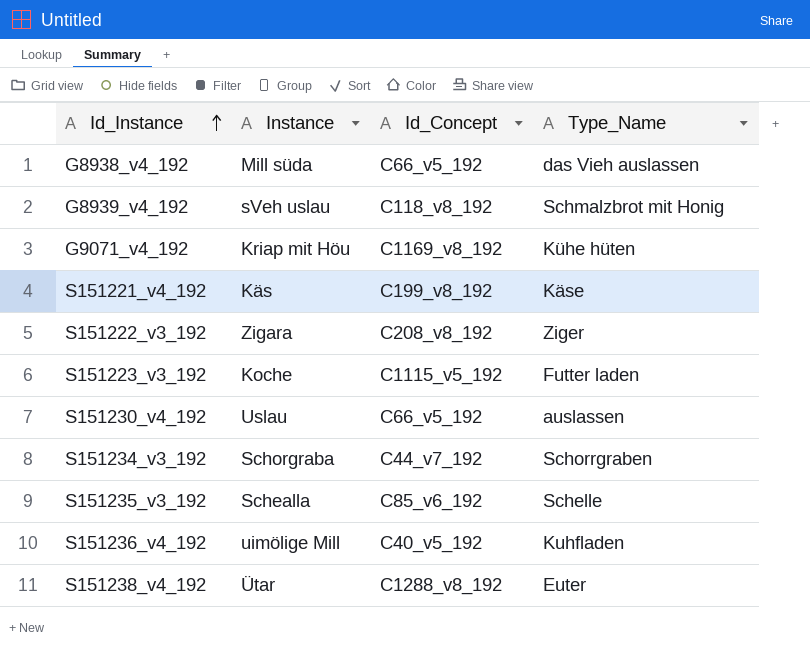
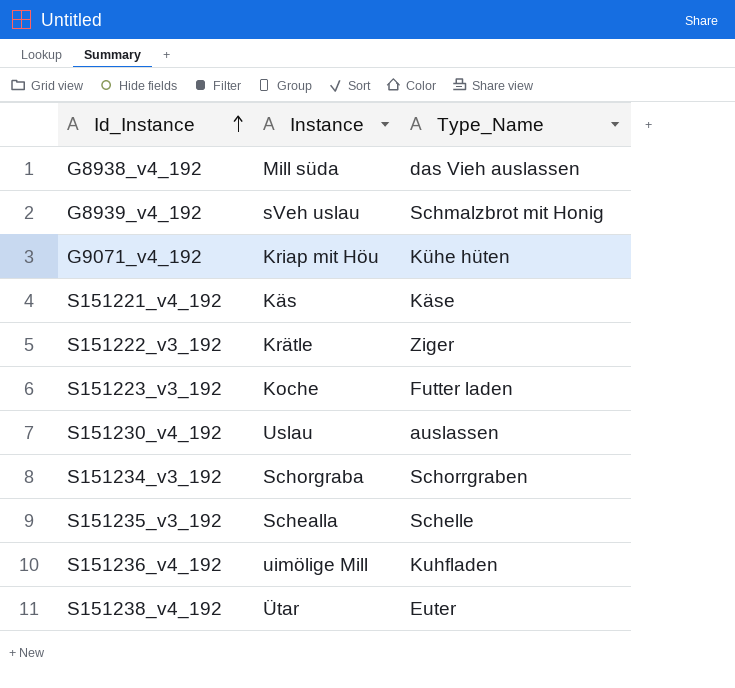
column Id_Concept | position: 3 -> none
S151222_v3_192 | Instance: Zigara -> Krätle

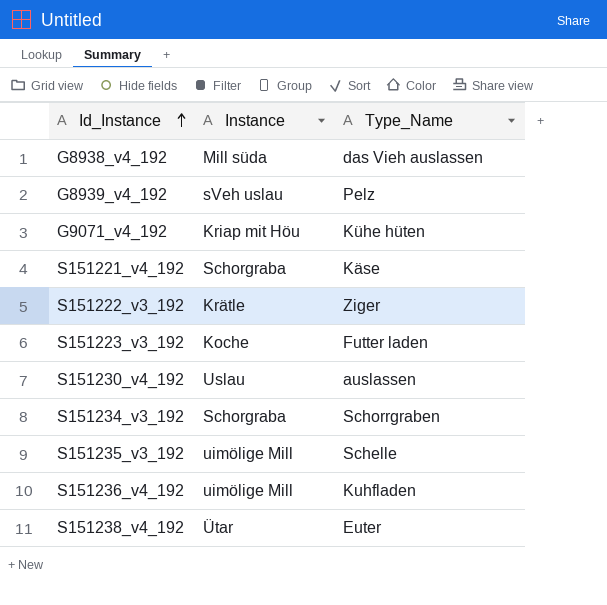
G8939_v4_192 | Type_Name: Schmalzbrot mit Honig -> Pelz
S151221_v4_192 | Instance: Käs -> Schorgraba
S151235_v3_192 | Instance: Schealla -> uimölige Mill

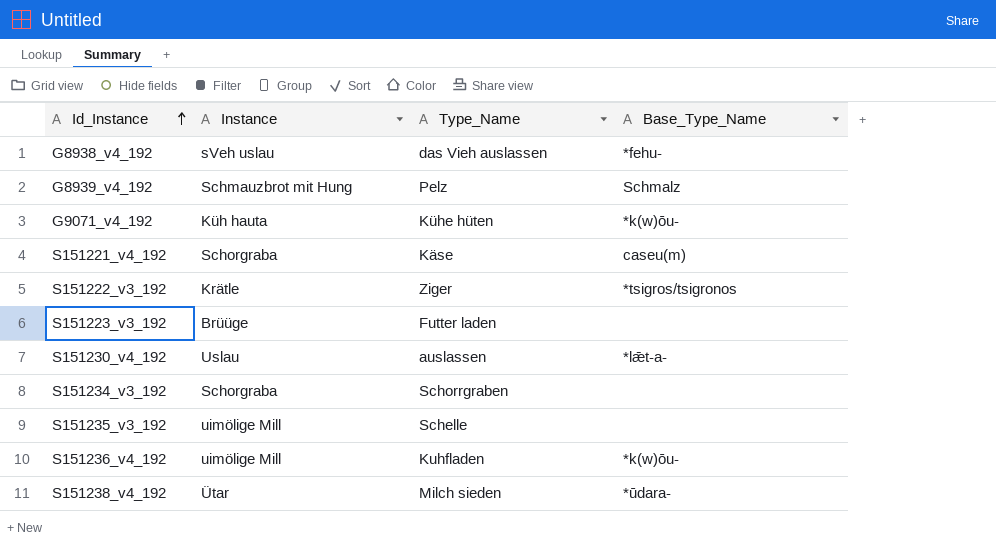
column Base_Type_Name | position: none -> 4
G8938_v4_192 | Instance: Mill süda -> sVeh uslau
G8939_v4_192 | Instance: sVeh uslau -> Schmauzbrot mit Hung
G9071_v4_192 | Instance: Kriap mit Höu -> Küh hauta
S151223_v3_192 | Instance: Koche -> Brüüge
S151238_v4_192 | Type_Name: Euter -> Milch sieden

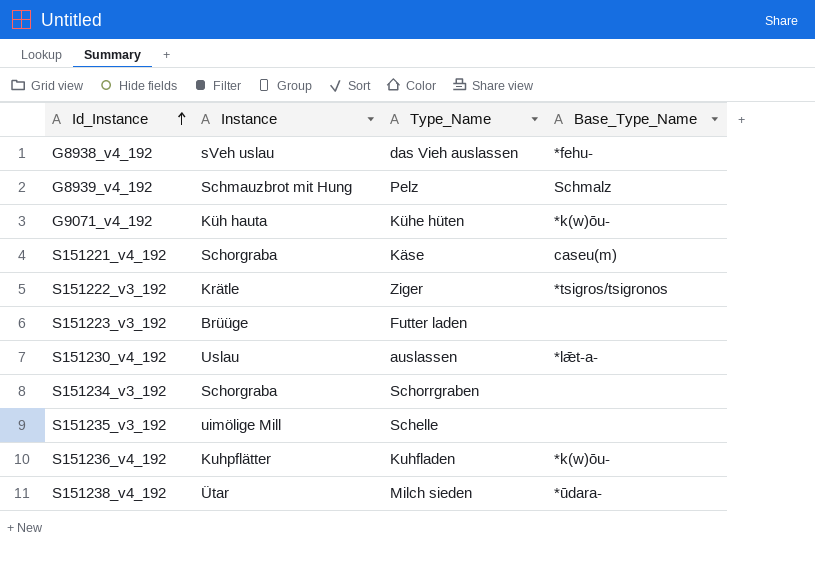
S151236_v4_192 | Instance: uimölige Mill -> Kuhpflätter

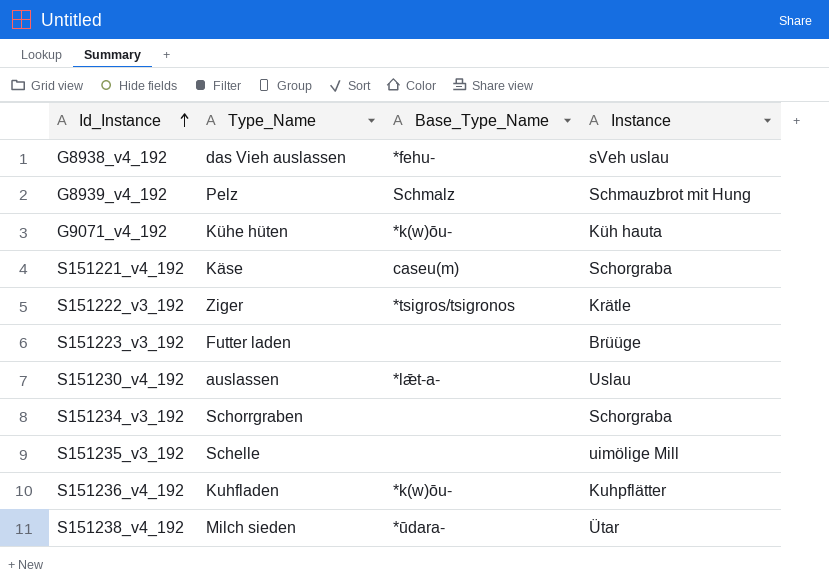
column Instance | position: 2 -> 4

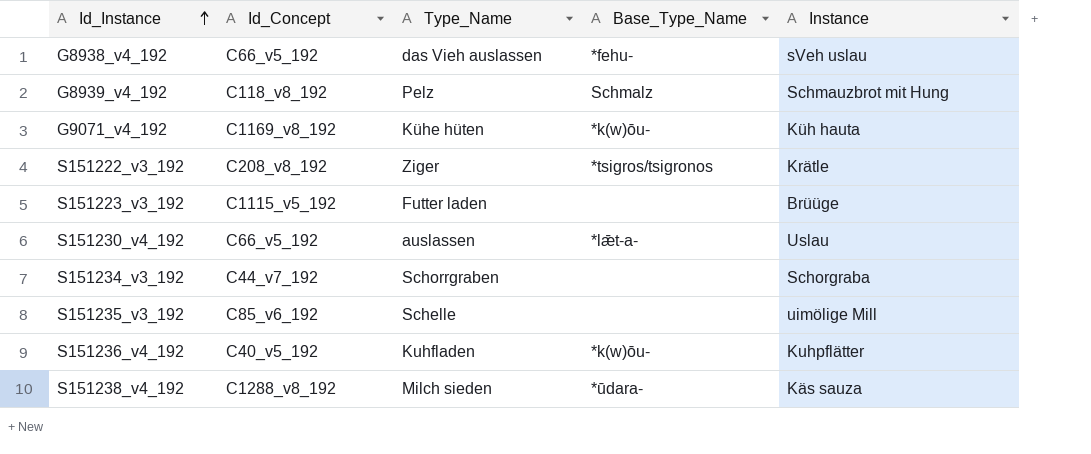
column Id_Concept | position: none -> 2
row S151221_v4_192: Käse | caseu(m) | Schorgraba -> none
S151238_v4_192 | Instance: Ütar -> Käs sauza

